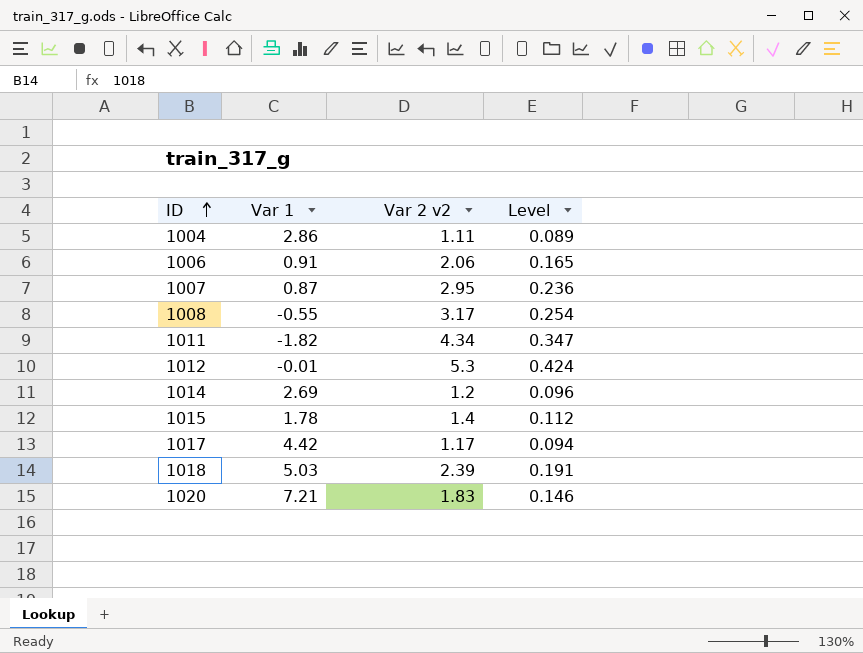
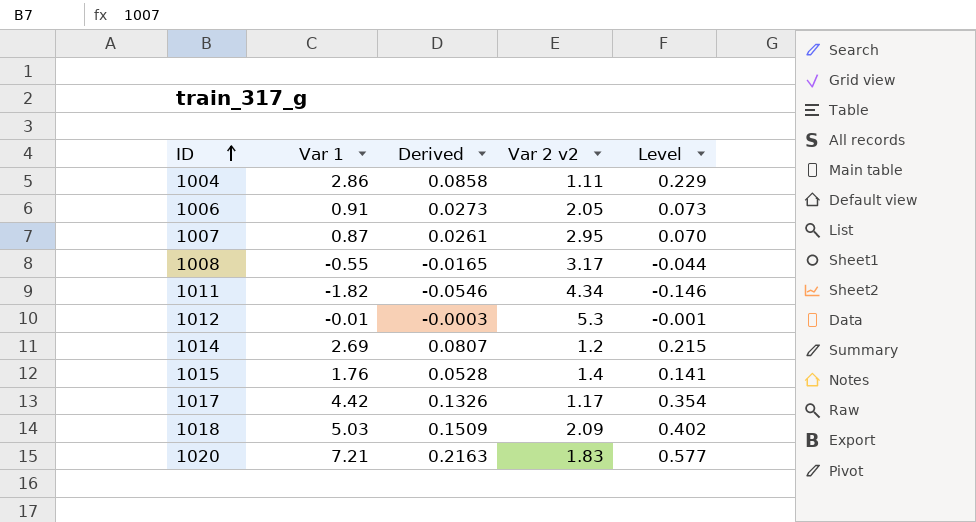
column Derived | formula: none -> [Var 1] * 0.03
column Level | formula: [Var 2 v2] * 0.08 -> [Var 1] * 0.08
1006 | Var 2 v2: 2.06 -> 2.05
1015 | Var 1: 1.78 -> 1.76
1018 | Var 2 v2: 2.39 -> 2.09

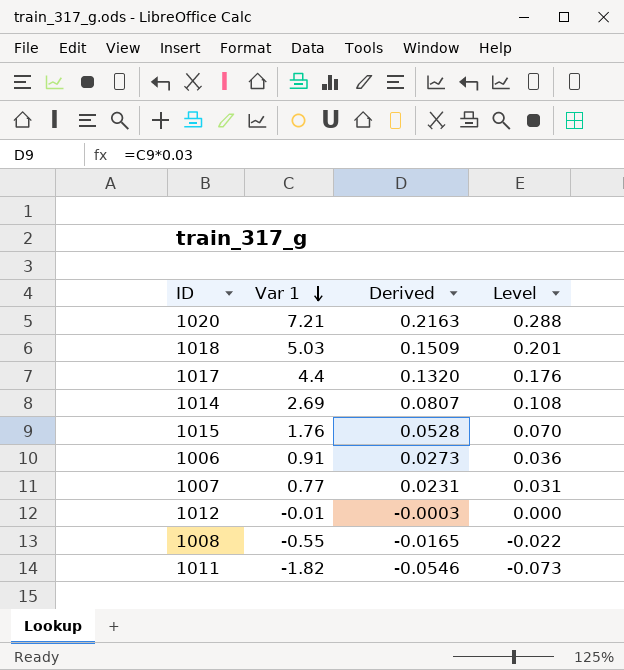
row order: ID ascending -> Var 1 descending
column Var 2 v2 | position: 4 -> none
column Level | formula: [Var 1] * 0.08 -> [Var 1] * 0.04
row 1004: 2.86 | 0.0858 | 1.11 | 0.229 -> none
1017 | Var 1: 4.42 -> 4.4
1017 | Derived: 0.1326 -> 0.1320
1007 | Var 1: 0.87 -> 0.77
1007 | Derived: 0.0261 -> 0.0231

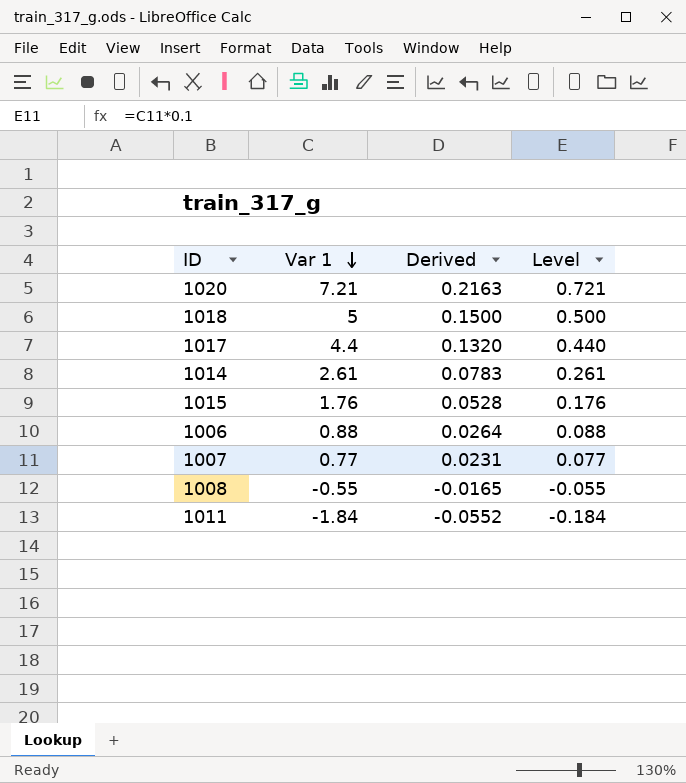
column Level | formula: [Var 1] * 0.04 -> [Var 1] * 0.1
row 1012: -0.01 | -0.0003 | 0.000 -> none
1018 | Var 1: 5.03 -> 5
1018 | Derived: 0.1509 -> 0.1500
1014 | Var 1: 2.69 -> 2.61
1014 | Derived: 0.0807 -> 0.0783
1006 | Var 1: 0.91 -> 0.88
1006 | Derived: 0.0273 -> 0.0264
1011 | Var 1: -1.82 -> -1.84
1011 | Derived: -0.0546 -> -0.0552

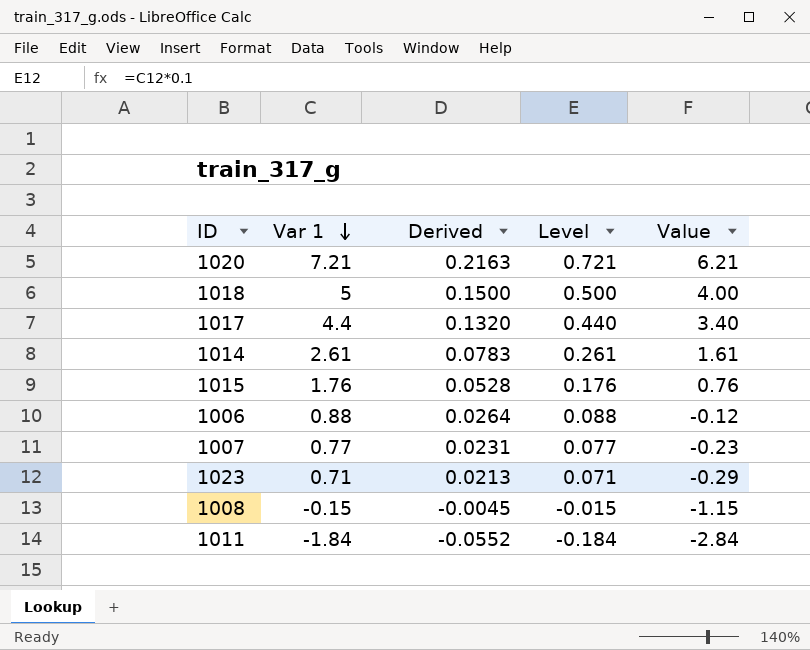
column Value | formula: none -> [Var 1] - 1
row 1023: none -> 0.71 | 0.0213 | 0.071 | -0.29
1008 | Var 1: -0.55 -> -0.15
1008 | Derived: -0.0165 -> -0.0045
1008 | Level: -0.055 -> -0.015

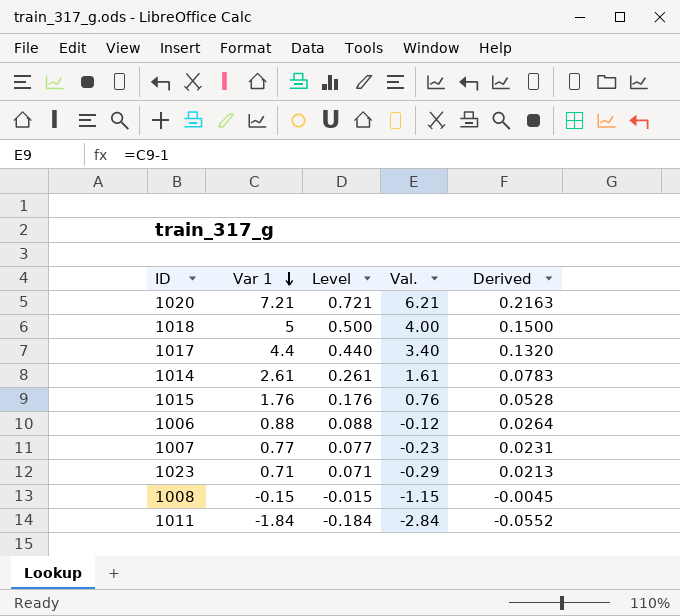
column name: Value -> Val.
column Derived | position: 3 -> 5

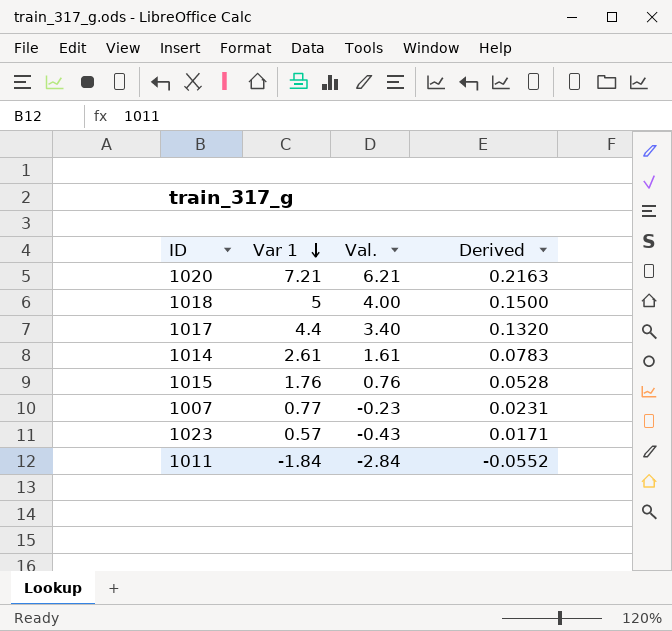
column Level | formula: [Var 1] * 0.1 -> none
row 1006: 0.88 | 0.088 | -0.12 | 0.0264 -> none
row 1008: -0.15 | -0.015 | -1.15 | -0.0045 -> none
1023 | Var 1: 0.71 -> 0.57
1023 | Val.: -0.29 -> -0.43
1023 | Derived: 0.0213 -> 0.0171

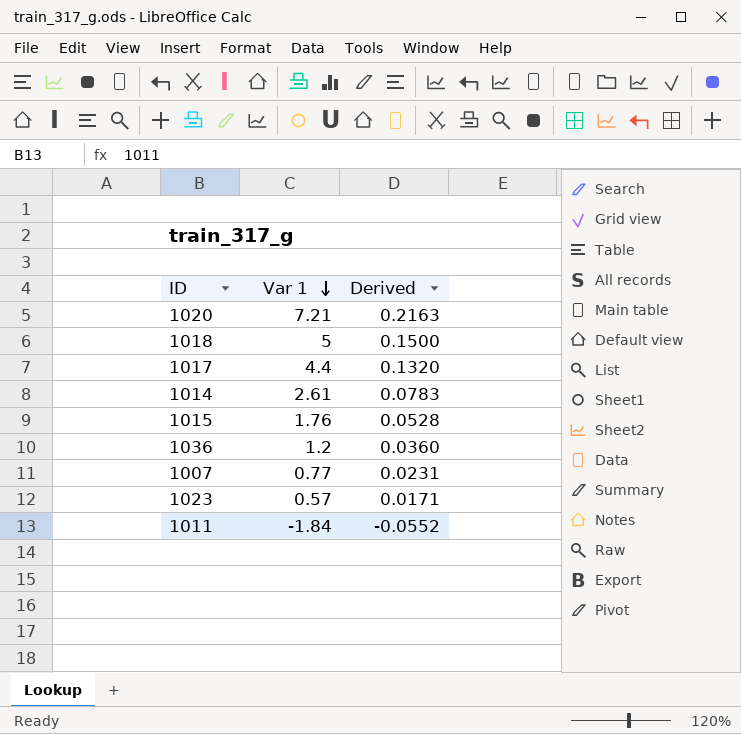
column Val. | formula: [Var 1] - 1 -> none
row 1036: none -> 1.2 | 0.0360

